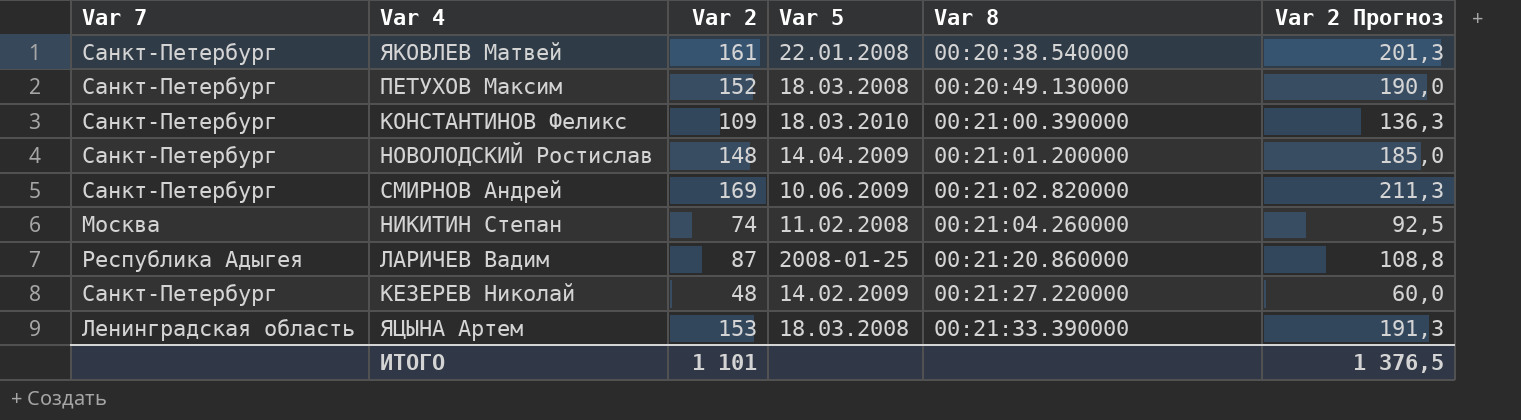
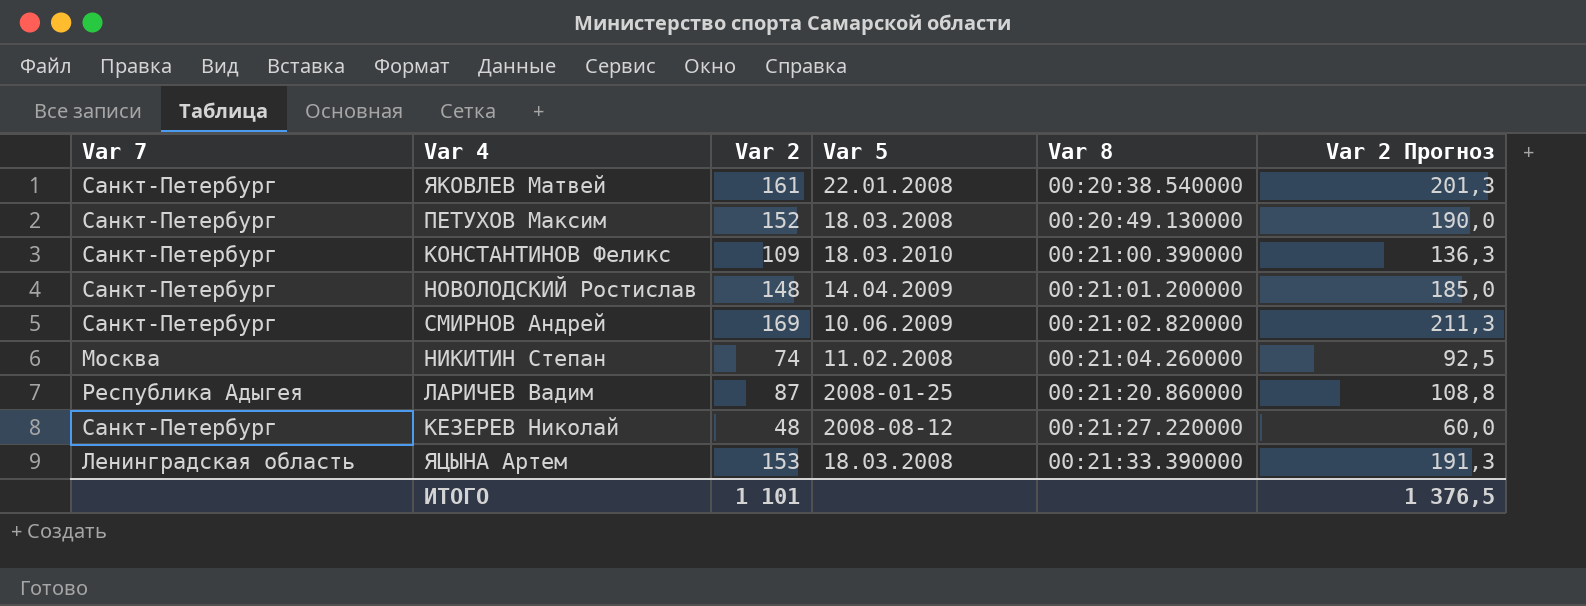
КЕЗЕРЕВ Николай | Var 5: 14.02.2009 -> 2008-08-12

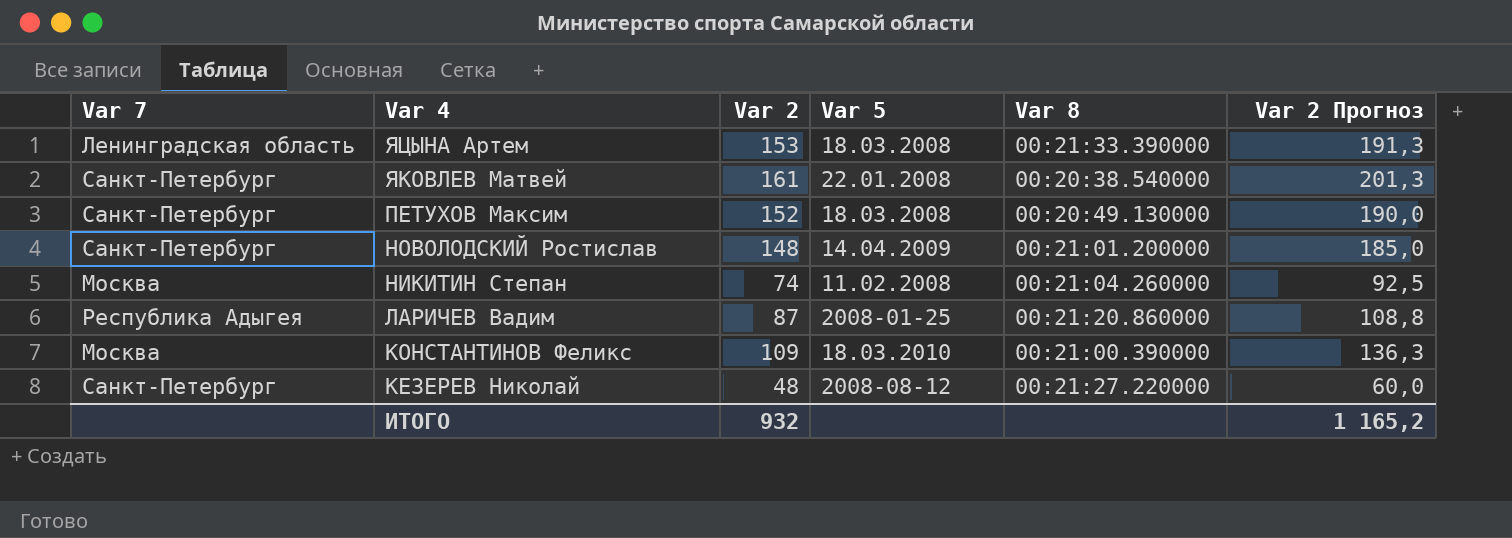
row order: Var 8 ascending -> Var 4 descending
row СМИРНОВ Андрей: Санкт-Петербург | 169 | 10.06.2009 | 00:21:02.820000 | 211,3 -> none
КОНСТАНТИНОВ Феликс | Var 7: Санкт-Петербург -> Москва
ИТОГО | Var 2: 1 101 -> 932
ИТОГО | Var 2 Прогноз: 1 376,5 -> 1 165,2

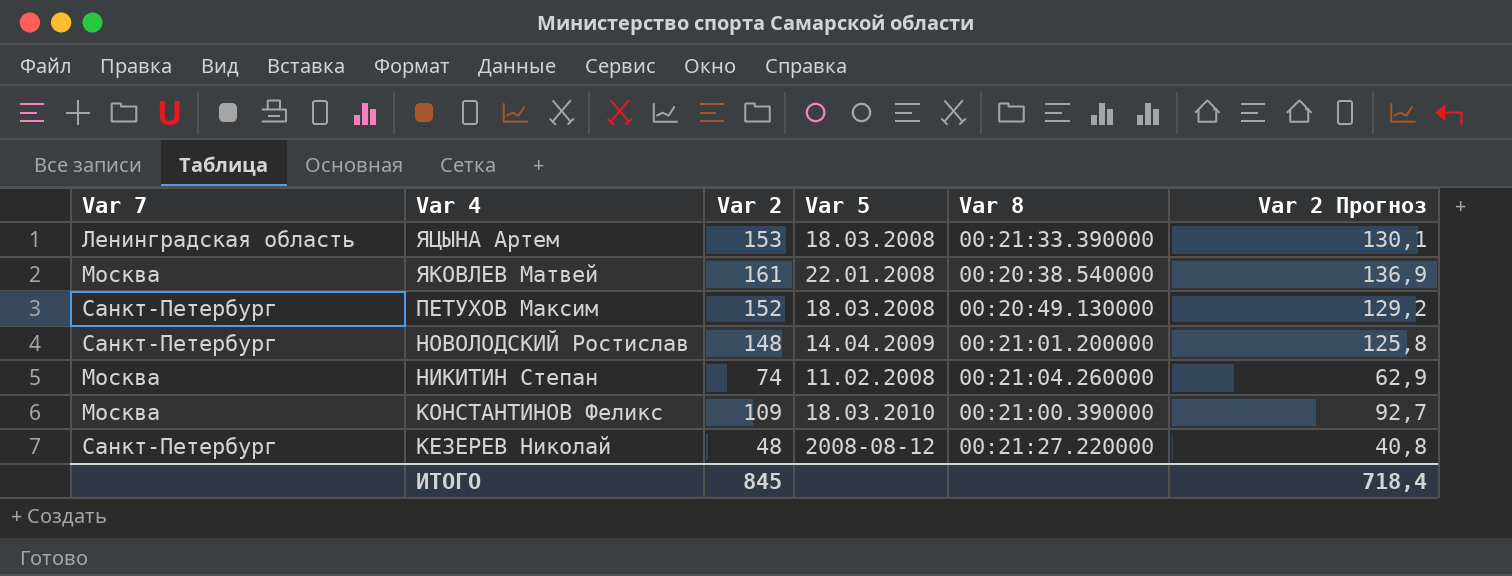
column Var 2 Прогноз | formula: [Var 2] * 1,25 -> [Var 2] * 0,85
row ЛАРИЧЕВ Вадим: Республика Адыгея | 87 | 2008-01-25 | 00:21:20.860000 | 108,8 -> none
ЯКОВЛЕВ Матвей | Var 7: Санкт-Петербург -> Москва
ИТОГО | Var 2: 932 -> 845
ИТОГО | Var 2 Прогноз: 1 165,2 -> 718,4

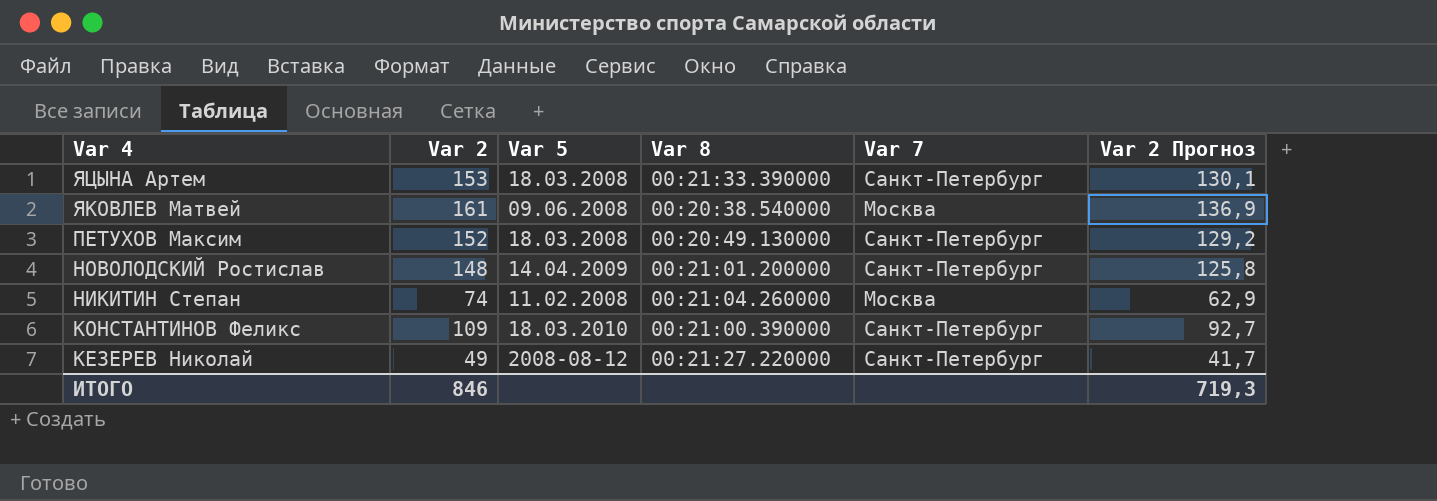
column Var 7 | position: 1 -> 5
ЯЦЫНА Артем | Var 7: Ленинградская область -> Санкт-Петербург
ЯКОВЛЕВ Матвей | Var 5: 22.01.2008 -> 09.06.2008
КОНСТАНТИНОВ Феликс | Var 7: Москва -> Санкт-Петербург
КЕЗЕРЕВ Николай | Var 2: 48 -> 49
КЕЗЕРЕВ Николай | Var 2 Прогноз: 40,8 -> 41,7
ИТОГО | Var 2: 845 -> 846
ИТОГО | Var 2 Прогноз: 718,4 -> 719,3

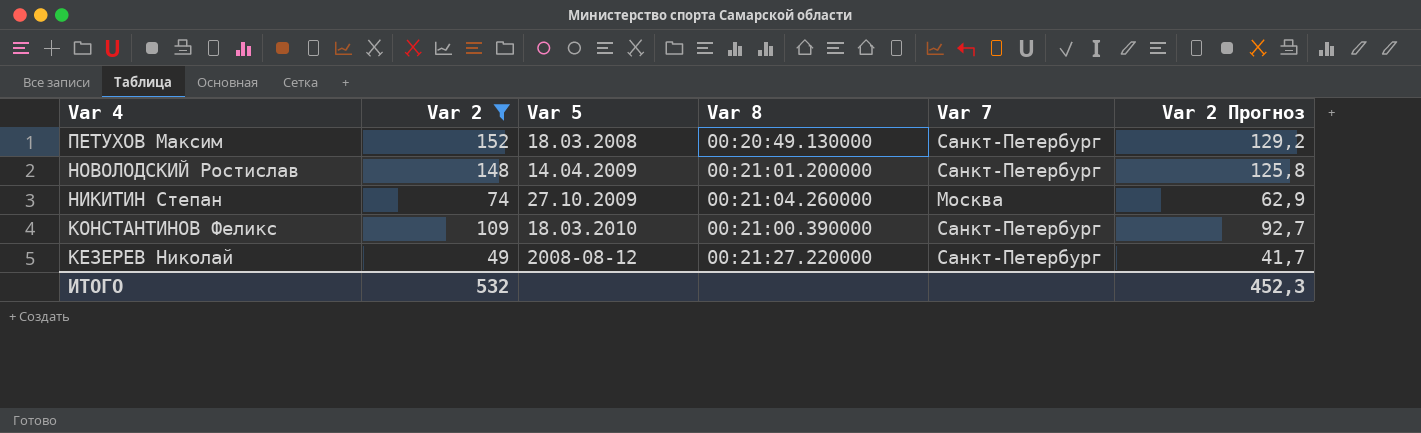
filter: none -> Var 2 <= 152
НИКИТИН Степан | Var 5: 11.02.2008 -> 27.10.2009
ИТОГО | Var 2: 846 -> 532
ИТОГО | Var 2 Прогноз: 719,3 -> 452,3

